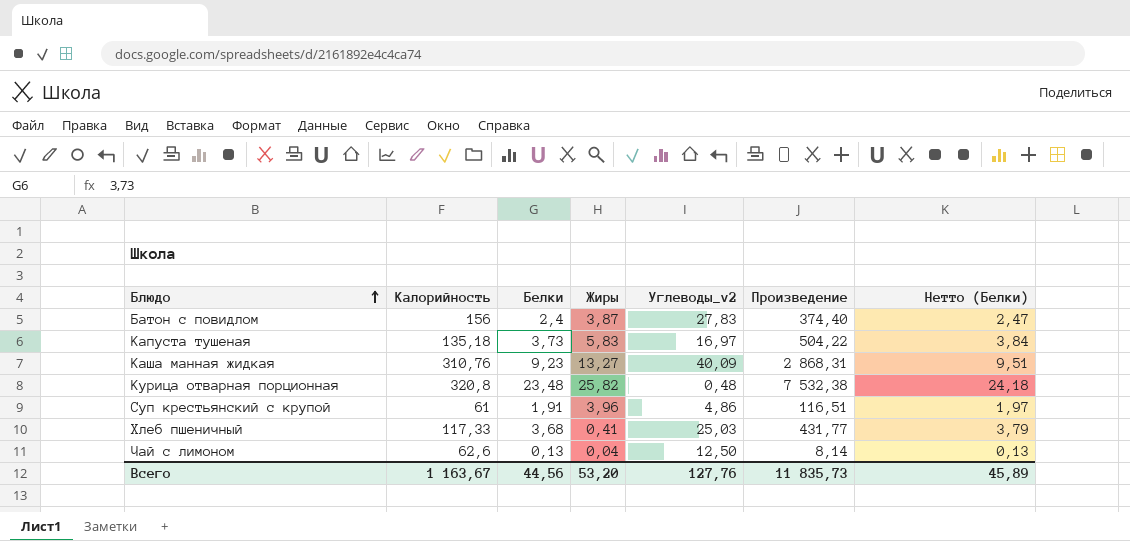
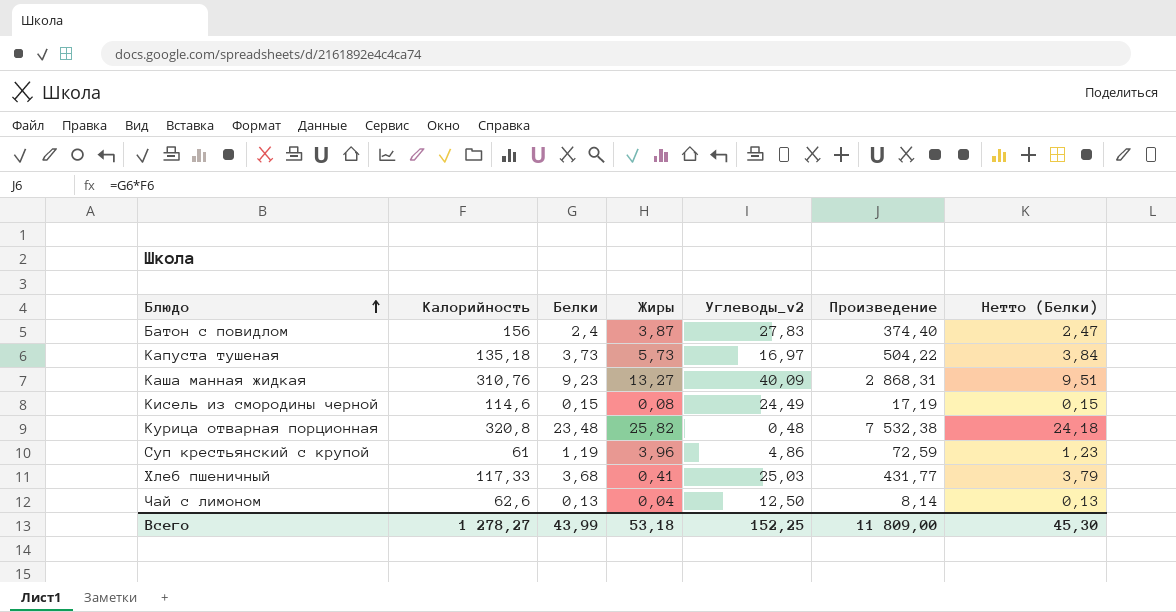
Капуста тушеная | Жиры: 5,83 -> 5,73
row Кисель из смородины черной: none -> 114,6 | 0,15 | 0,08 | 24,49 | 17,19 | 0,15
Суп крестьянский с крупой | Белки: 1,91 -> 1,19
Суп крестьянский с крупой | Произведение: 116,51 -> 72,59
Суп крестьянский с крупой | Нетто (Белки): 1,97 -> 1,23
Всего | Калорийность: 1 163,67 -> 1 278,27
Всего | Белки: 44,56 -> 43,99
Всего | Жиры: 53,20 -> 53,18
Всего | Углеводы_v2: 127,76 -> 152,25
Всего | Произведение: 11 835,73 -> 11 809,00
Всего | Нетто (Белки): 45,89 -> 45,30

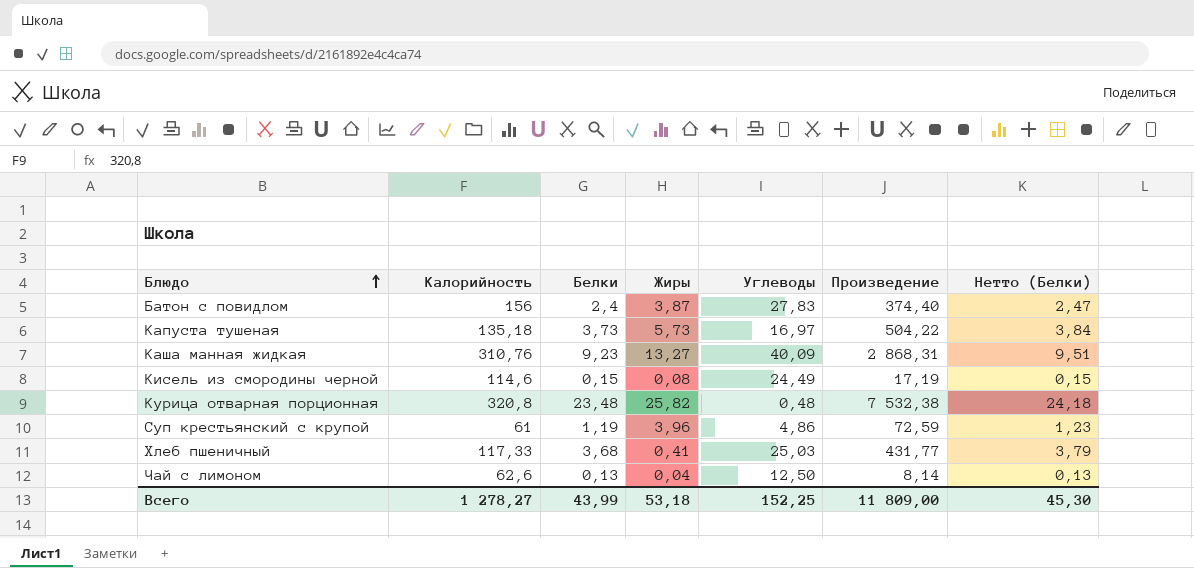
column name: Углеводы_v2 -> Углеводы

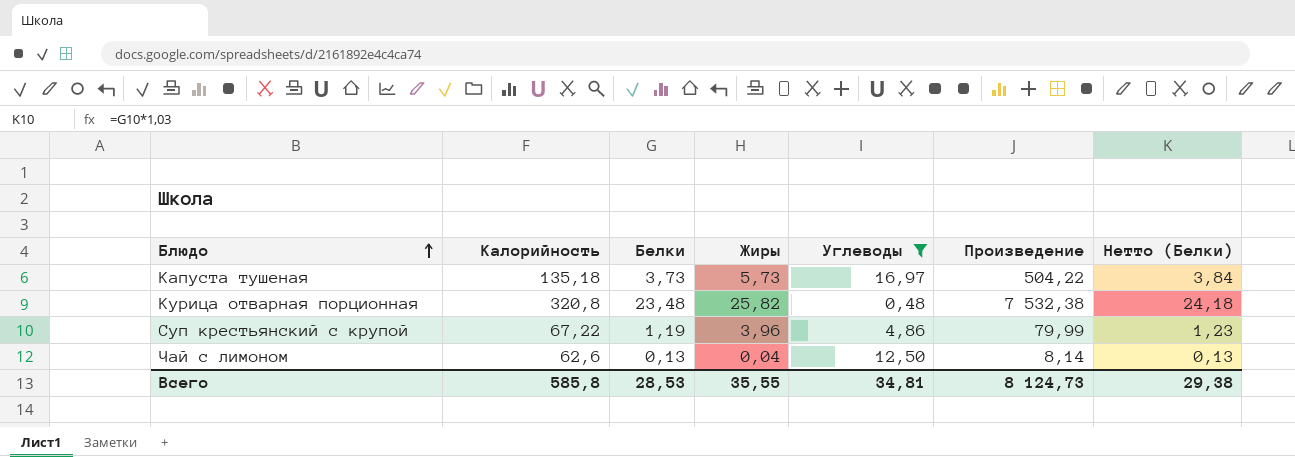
filter: none -> Углеводы <= 16,97
Суп крестьянский с крупой | Калорийность: 61 -> 67,22
Суп крестьянский с крупой | Произведение: 72,59 -> 79,99
Всего | Калорийность: 1 278,27 -> 585,8
Всего | Белки: 43,99 -> 28,53
Всего | Жиры: 53,18 -> 35,55
Всего | Углеводы: 152,25 -> 34,81
Всего | Произведение: 11 809,00 -> 8 124,73
Всего | Нетто (Белки): 45,30 -> 29,38

